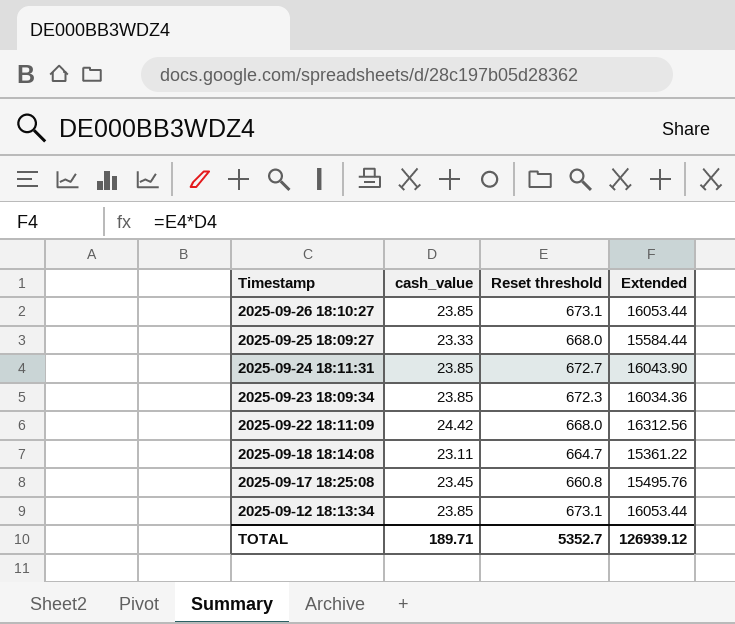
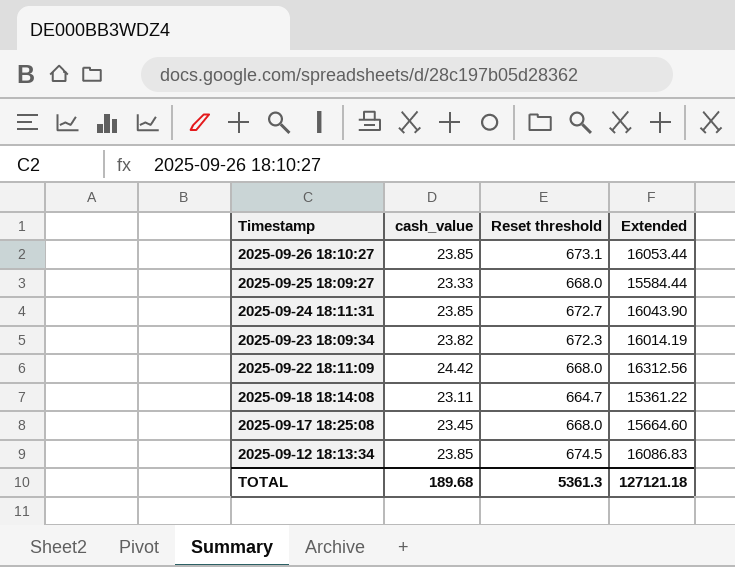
2025-09-23 18:09:34 | cash_value: 23.85 -> 23.82
2025-09-23 18:09:34 | Extended: 16034.36 -> 16014.19
2025-09-17 18:25:08 | Reset threshold: 660.8 -> 668.0
2025-09-17 18:25:08 | Extended: 15495.76 -> 15664.60
2025-09-12 18:13:34 | Reset threshold: 673.1 -> 674.5
2025-09-12 18:13:34 | Extended: 16053.44 -> 16086.83
TOTAL | cash_value: 189.71 -> 189.68
TOTAL | Reset threshold: 5352.7 -> 5361.3
TOTAL | Extended: 126939.12 -> 127121.18

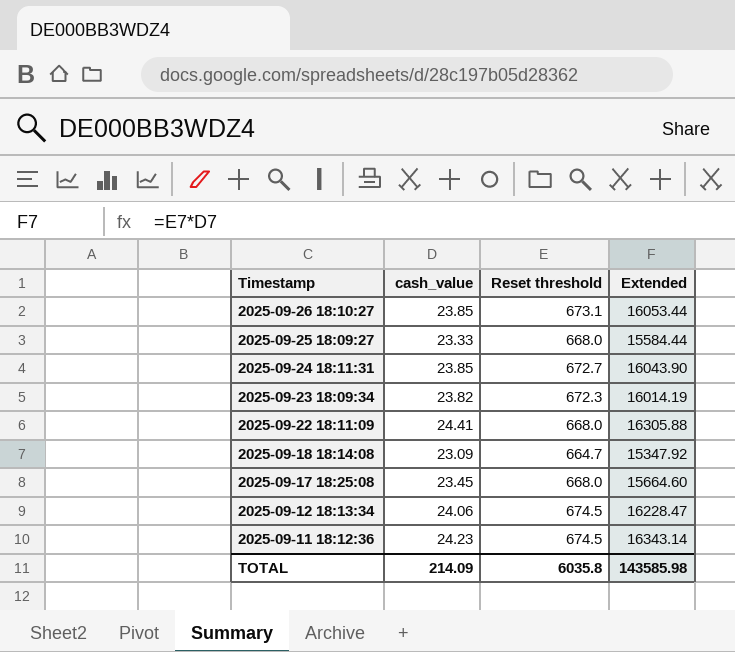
2025-09-22 18:11:09 | cash_value: 24.42 -> 24.41
2025-09-22 18:11:09 | Extended: 16312.56 -> 16305.88
2025-09-18 18:14:08 | cash_value: 23.11 -> 23.09
2025-09-18 18:14:08 | Extended: 15361.22 -> 15347.92
2025-09-12 18:13:34 | cash_value: 23.85 -> 24.06
2025-09-12 18:13:34 | Extended: 16086.83 -> 16228.47
row 2025-09-11 18:12:36: none -> 24.23 | 674.5 | 16343.14
TOTAL | cash_value: 189.68 -> 214.09
TOTAL | Reset threshold: 5361.3 -> 6035.8
TOTAL | Extended: 127121.18 -> 143585.98

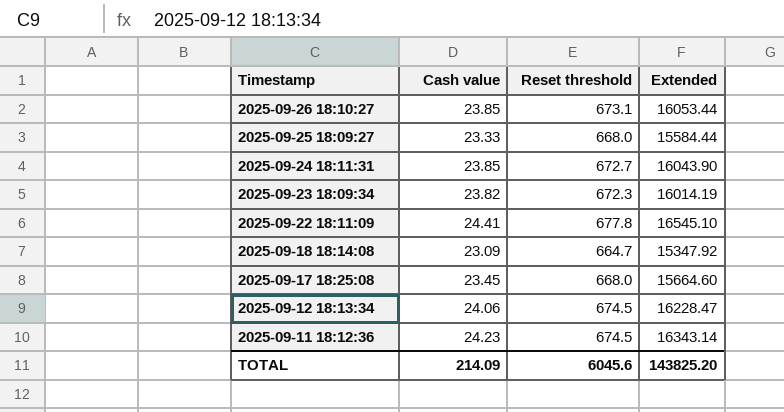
column name: cash_value -> Cash value
2025-09-22 18:11:09 | Reset threshold: 668.0 -> 677.8
2025-09-22 18:11:09 | Extended: 16305.88 -> 16545.10
TOTAL | Reset threshold: 6035.8 -> 6045.6
TOTAL | Extended: 143585.98 -> 143825.20

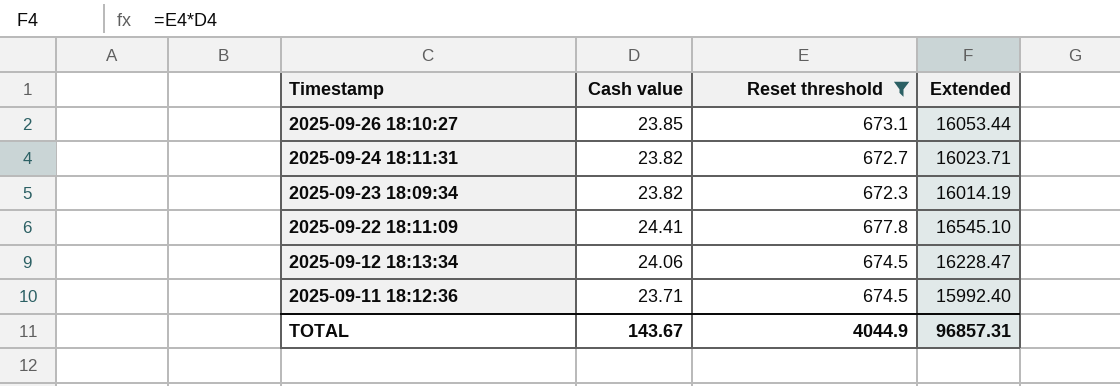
filter: none -> Reset threshold >= 672.3
2025-09-24 18:11:31 | Cash value: 23.85 -> 23.82
2025-09-24 18:11:31 | Extended: 16043.90 -> 16023.71
2025-09-11 18:12:36 | Cash value: 24.23 -> 23.71
2025-09-11 18:12:36 | Extended: 16343.14 -> 15992.40
TOTAL | Cash value: 214.09 -> 143.67
TOTAL | Reset threshold: 6045.6 -> 4044.9
TOTAL | Extended: 143825.20 -> 96857.31

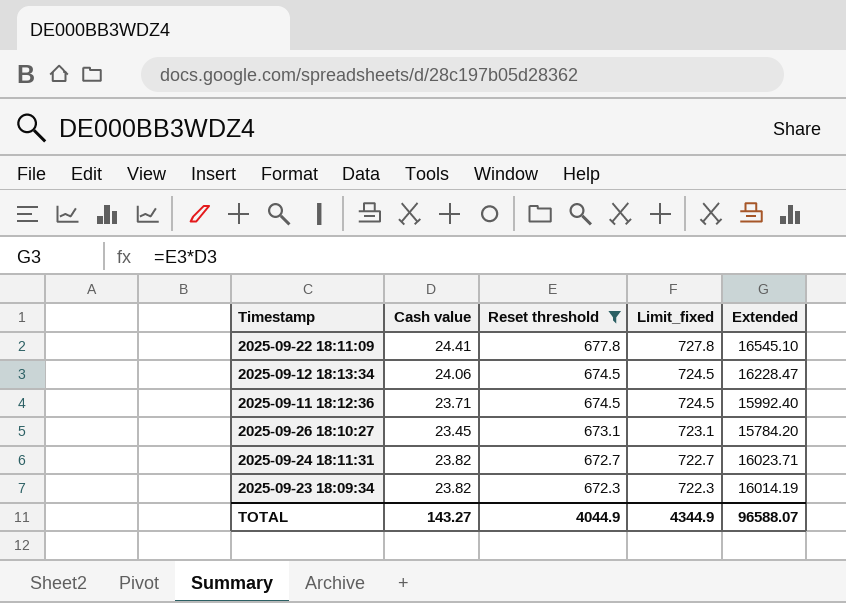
row order: Timestamp descending -> Reset threshold descending
column Limit_fixed | formula: none -> [Reset threshold] + 50
2025-09-26 18:10:27 | Cash value: 23.85 -> 23.45
2025-09-26 18:10:27 | Extended: 16053.44 -> 15784.20
TOTAL | Cash value: 143.67 -> 143.27
TOTAL | Extended: 96857.31 -> 96588.07

